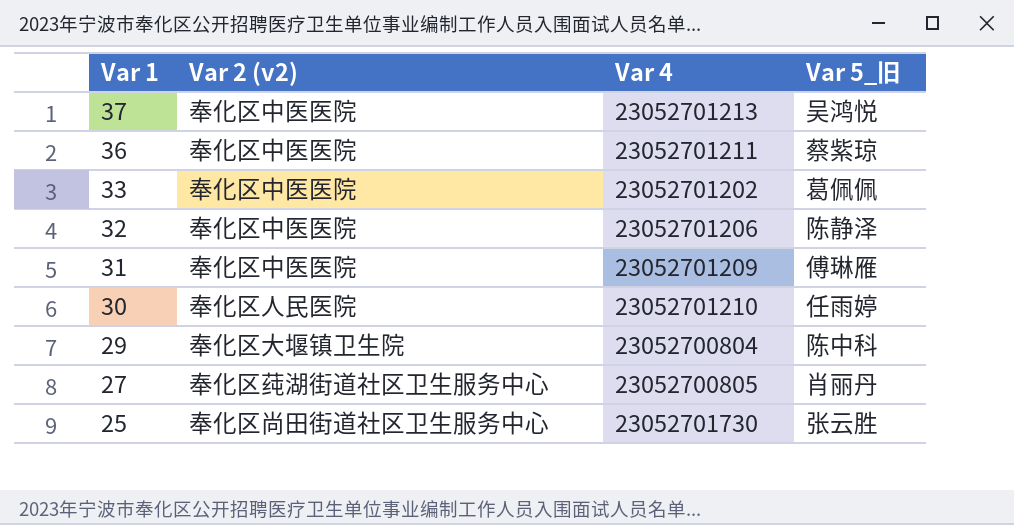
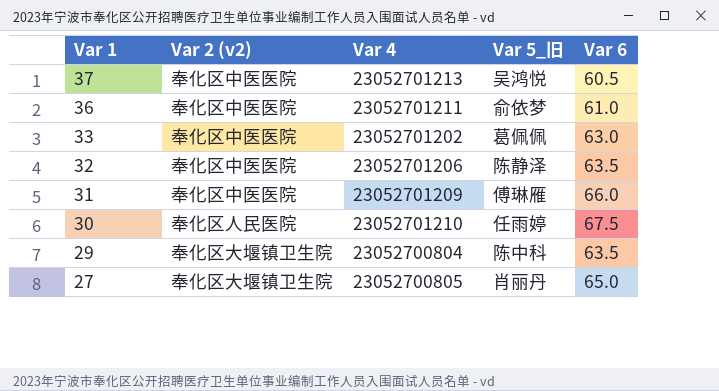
column Var 6 | position: none -> 5
row 25: 奉化区尚田街道社区卫生服务中心 | 23052701730 | 张云胜 -> none
36 | Var 5_旧: 蔡紫琼 -> 俞依梦
27 | Var 2 (v2): 奉化区莼湖街道社区卫生服务中心 -> 奉化区大堰镇卫生院

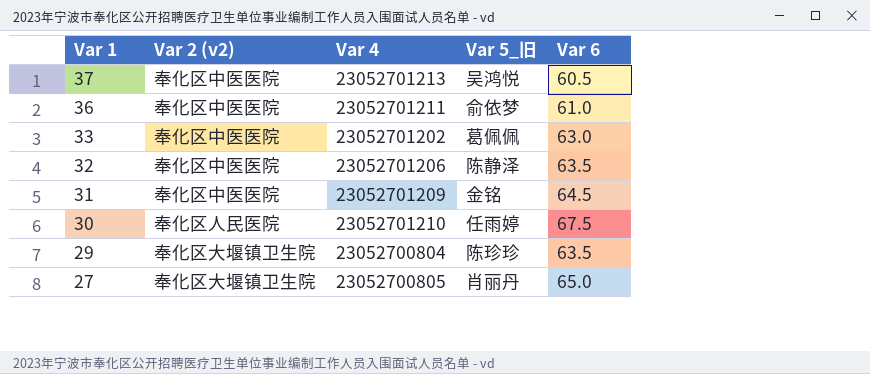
31 | Var 5_旧: 傅琳雁 -> 金铭
31 | Var 6: 66.0 -> 64.5
29 | Var 5_旧: 陈中科 -> 陈珍珍

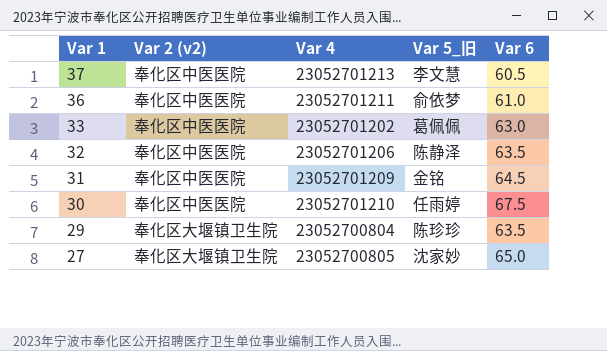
37 | Var 5_旧: 吴鸿悦 -> 李文慧
30 | Var 2 (v2): 奉化区人民医院 -> 奉化区中医医院
27 | Var 5_旧: 肖丽丹 -> 沈家妙

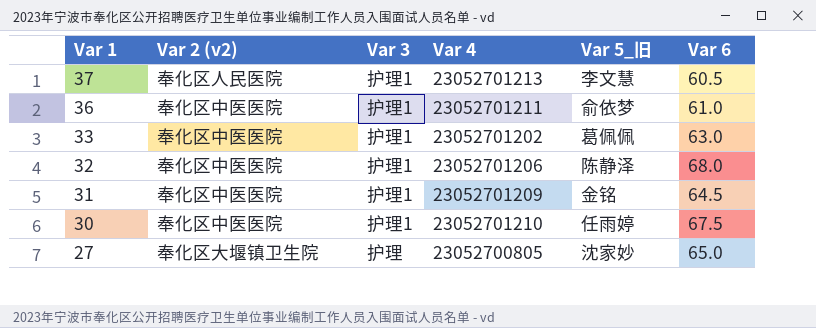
column Var 3 | position: none -> 3
row 29: 奉化区大堰镇卫生院 | 23052700804 | 陈珍珍 | 63.5 -> none
37 | Var 2 (v2): 奉化区中医医院 -> 奉化区人民医院
32 | Var 6: 63.5 -> 68.0

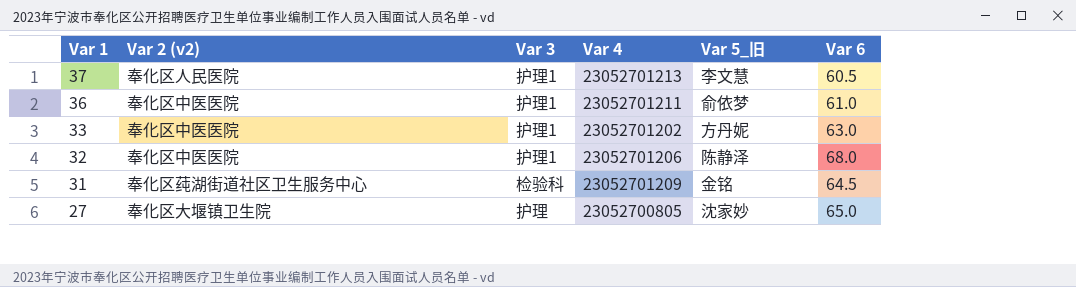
row 30: 奉化区中医医院 | 护理1 | 23052701210 | 任雨婷 | 67.5 -> none
33 | Var 5_旧: 葛佩佩 -> 方丹妮
31 | Var 2 (v2): 奉化区中医医院 -> 奉化区莼湖街道社区卫生服务中心
31 | Var 3: 护理1 -> 检验科

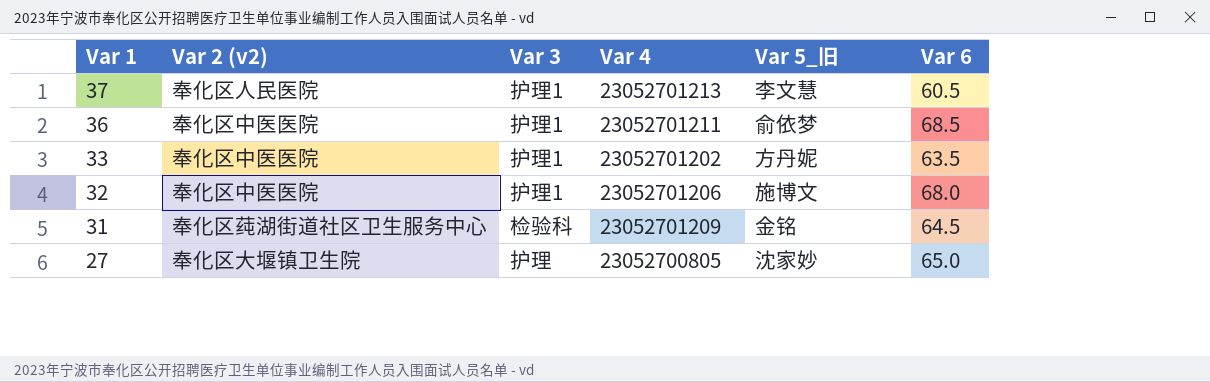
36 | Var 6: 61.0 -> 68.5
33 | Var 6: 63.0 -> 63.5
32 | Var 5_旧: 陈静泽 -> 施博文

